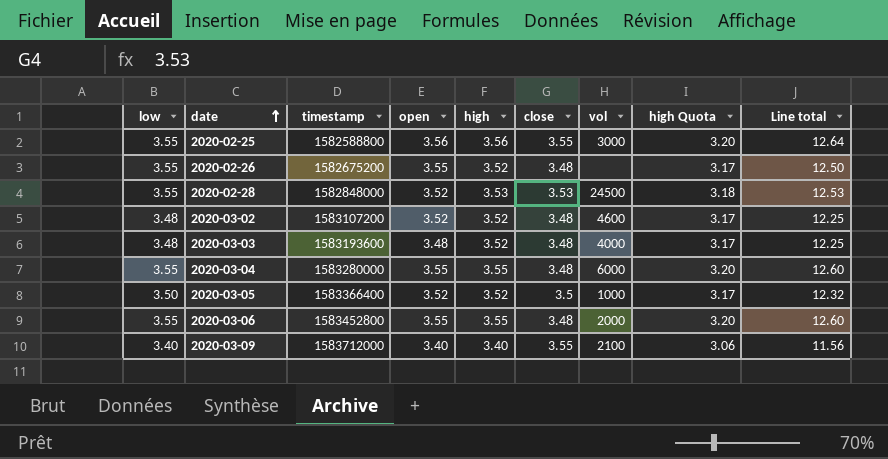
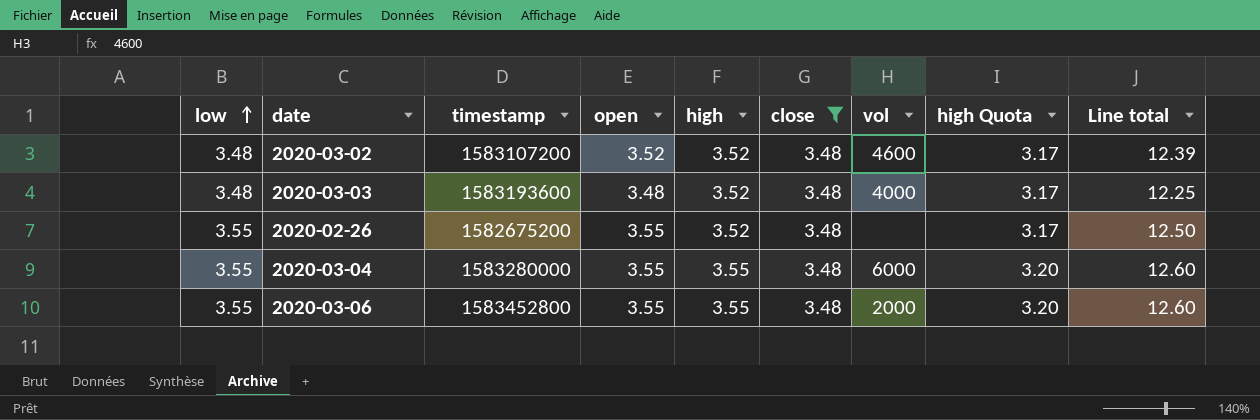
filter: none -> close = 3.48
row order: date ascending -> low ascending
column Line total | formula: [low] * [high] -> [open] * [high]

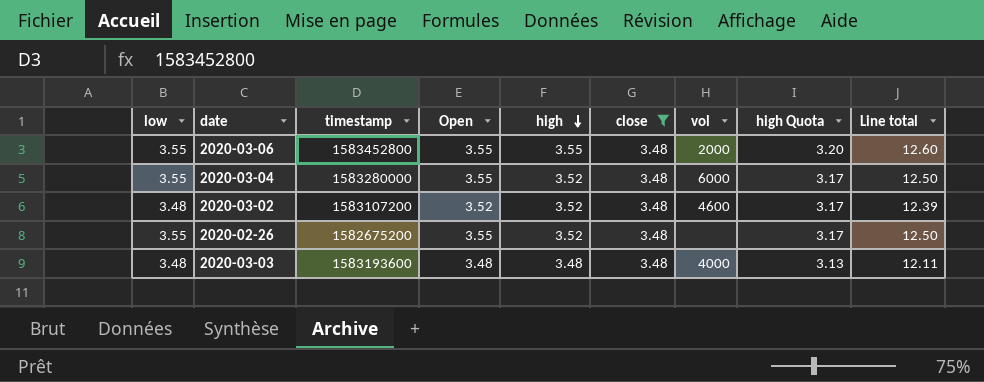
row order: low ascending -> high descending
column name: open -> Open
2020-03-04 | high: 3.55 -> 3.52
2020-03-04 | high Quota: 3.20 -> 3.17
2020-03-04 | Line total: 12.60 -> 12.50
2020-03-03 | high: 3.52 -> 3.48
2020-03-03 | high Quota: 3.17 -> 3.13
2020-03-03 | Line total: 12.25 -> 12.11

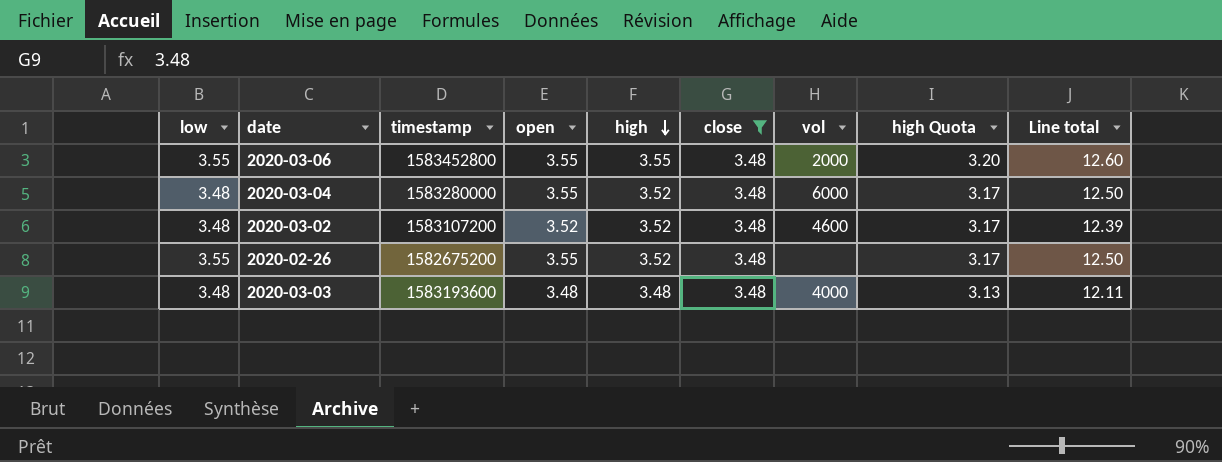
column name: Open -> open
2020-03-04 | low: 3.55 -> 3.48

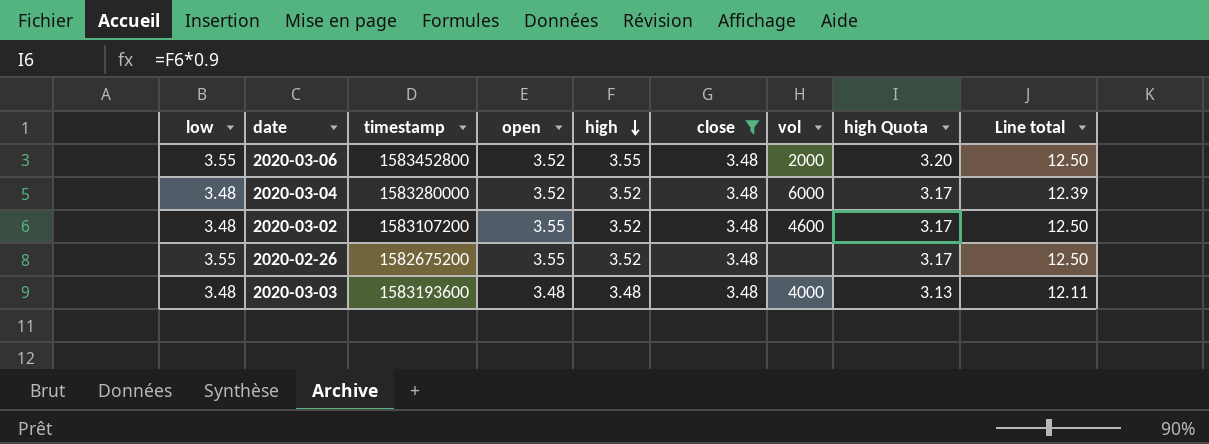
2020-03-06 | open: 3.55 -> 3.52
2020-03-06 | Line total: 12.60 -> 12.50
2020-03-04 | open: 3.55 -> 3.52
2020-03-04 | Line total: 12.50 -> 12.39
2020-03-02 | open: 3.52 -> 3.55
2020-03-02 | Line total: 12.39 -> 12.50

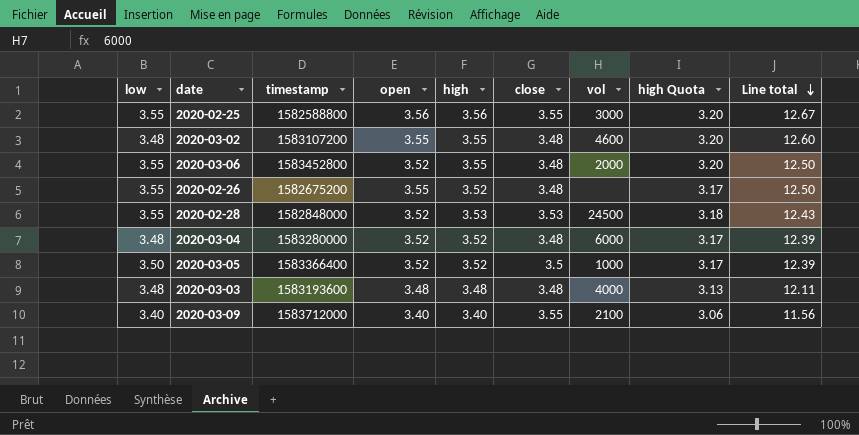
filter: close = 3.48 -> none
row order: high descending -> Line total descending
2020-03-02 | high: 3.52 -> 3.55
2020-03-02 | high Quota: 3.17 -> 3.20
2020-03-02 | Line total: 12.50 -> 12.60

